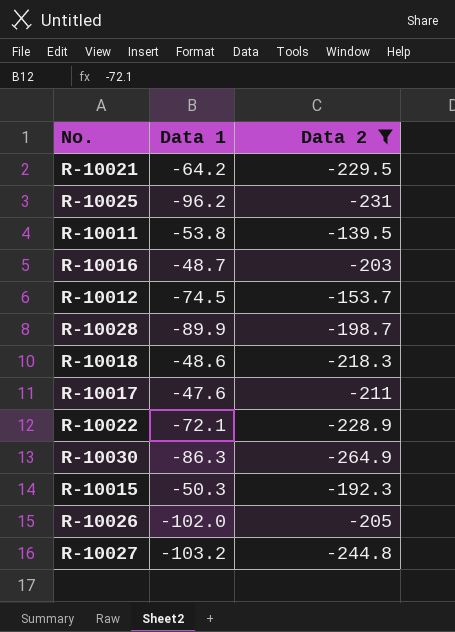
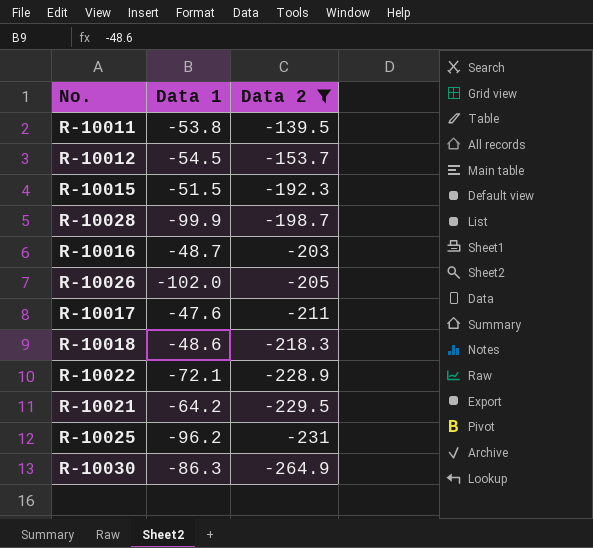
row order: none -> Data 2 descending
row R-10027: -103.2 | -244.8 -> none
R-10012 | Data 1: -74.5 -> -54.5
R-10015 | Data 1: -50.3 -> -51.5
R-10028 | Data 1: -89.9 -> -99.9

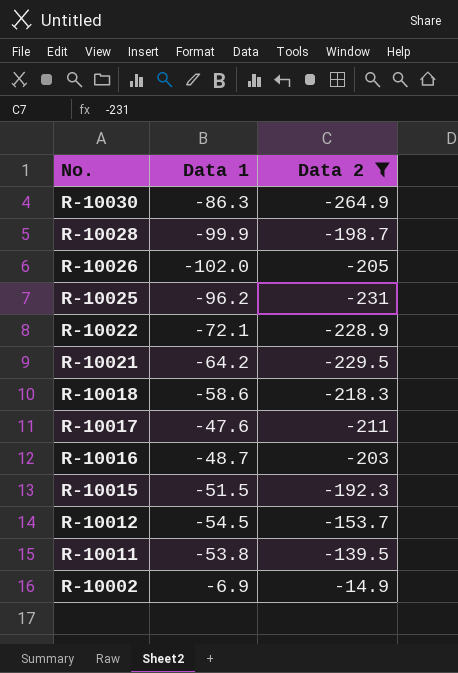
row order: Data 2 descending -> No. descending
R-10018 | Data 1: -48.6 -> -58.6
row R-10002: none -> -6.9 | -14.9

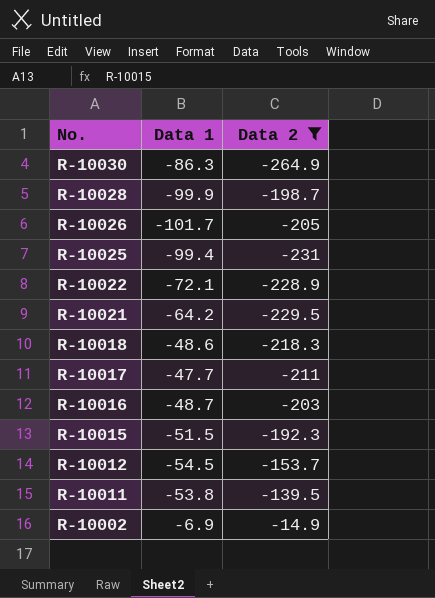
R-10026 | Data 1: -102.0 -> -101.7
R-10025 | Data 1: -96.2 -> -99.4
R-10018 | Data 1: -58.6 -> -48.6
R-10017 | Data 1: -47.6 -> -47.7

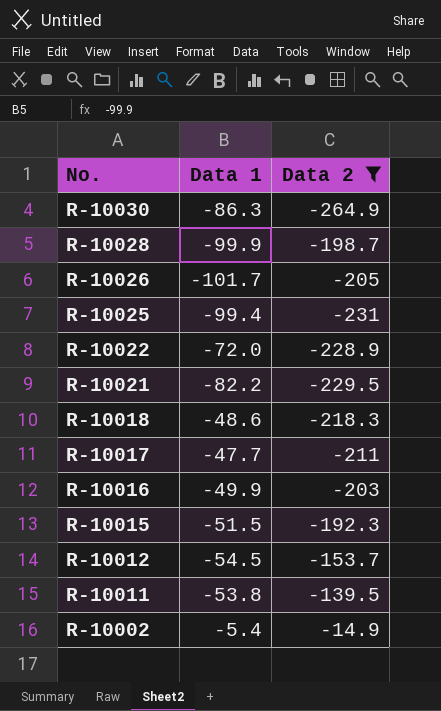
R-10022 | Data 1: -72.1 -> -72.0
R-10021 | Data 1: -64.2 -> -82.2
R-10016 | Data 1: -48.7 -> -49.9
R-10002 | Data 1: -6.9 -> -5.4

